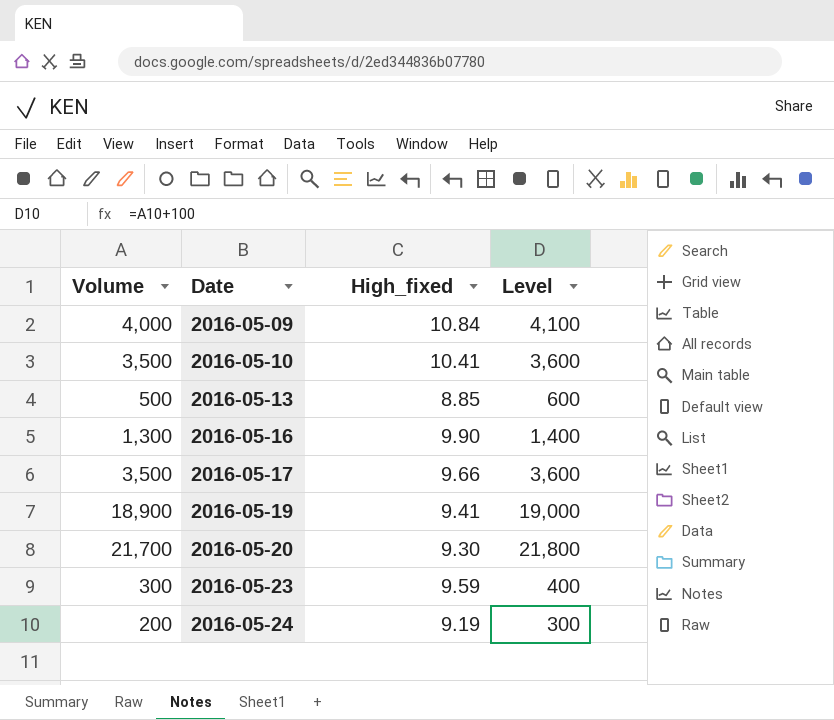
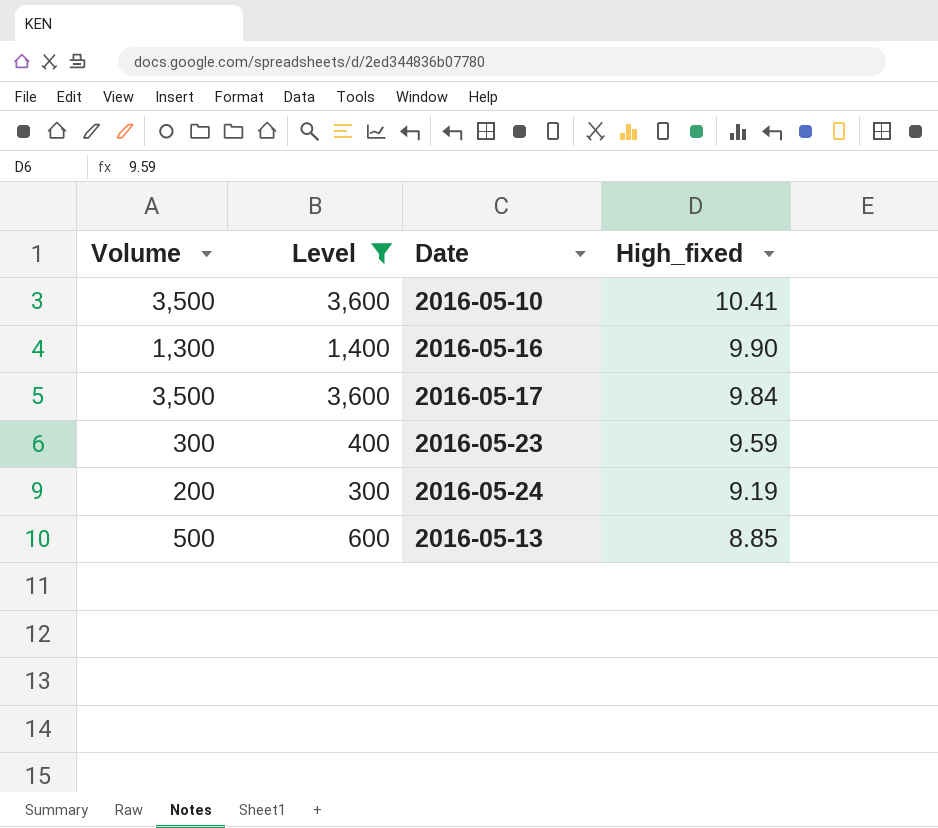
filter: none -> Level <= 3,600
row order: Date ascending -> High_fixed descending
column Level | position: 4 -> 2
2016-05-17 | High_fixed: 9.66 -> 9.84

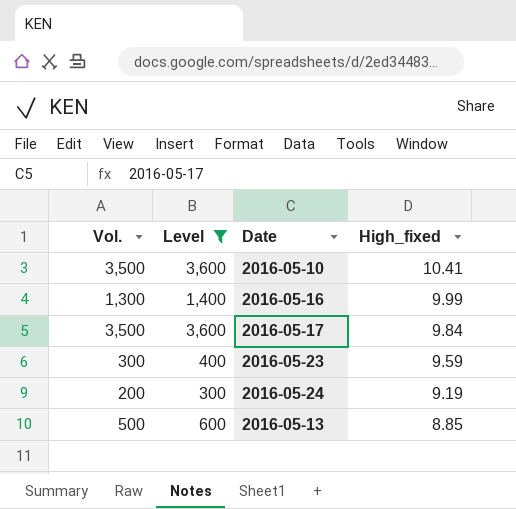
column name: Volume -> Vol.
2016-05-16 | High_fixed: 9.90 -> 9.99

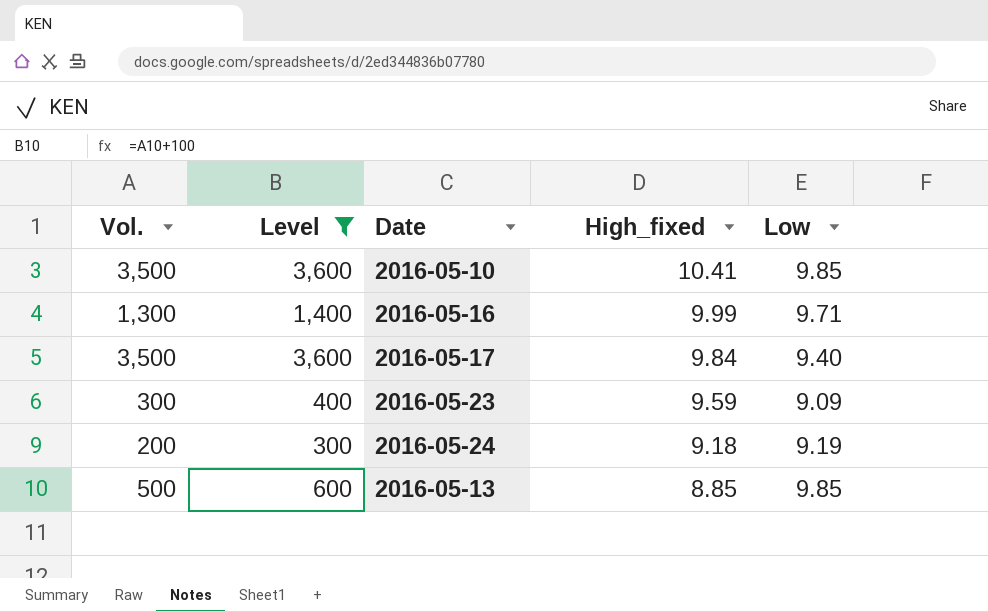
column Low | position: none -> 5
2016-05-24 | High_fixed: 9.19 -> 9.18

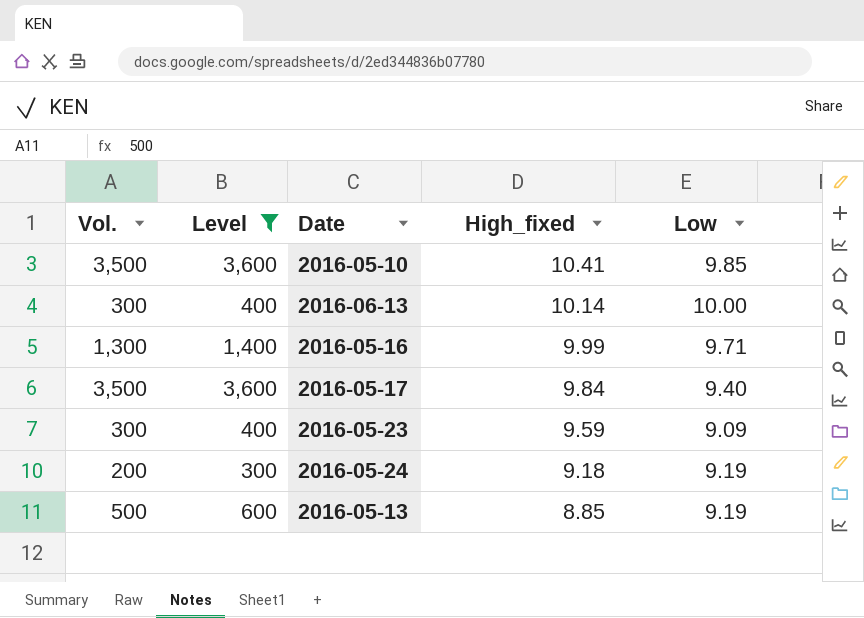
row 2016-06-13: none -> 300 | 400 | 10.14 | 10.00
2016-05-13 | Low: 9.85 -> 9.19

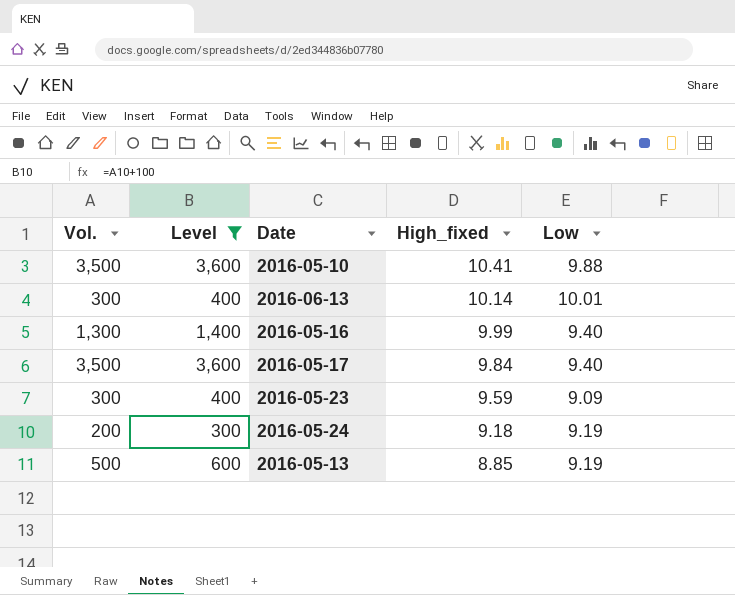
2016-05-10 | Low: 9.85 -> 9.88
2016-06-13 | Low: 10.00 -> 10.01
2016-05-16 | Low: 9.71 -> 9.40

